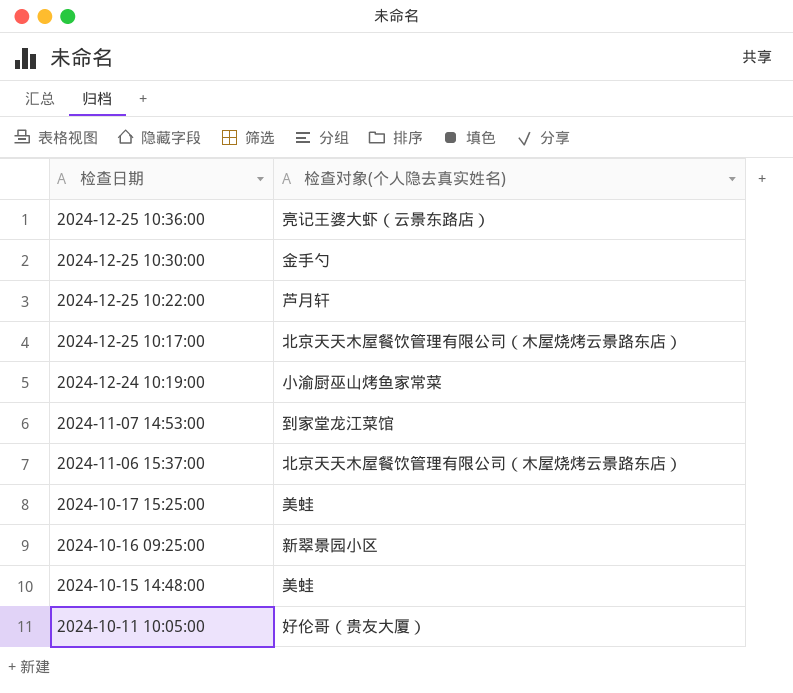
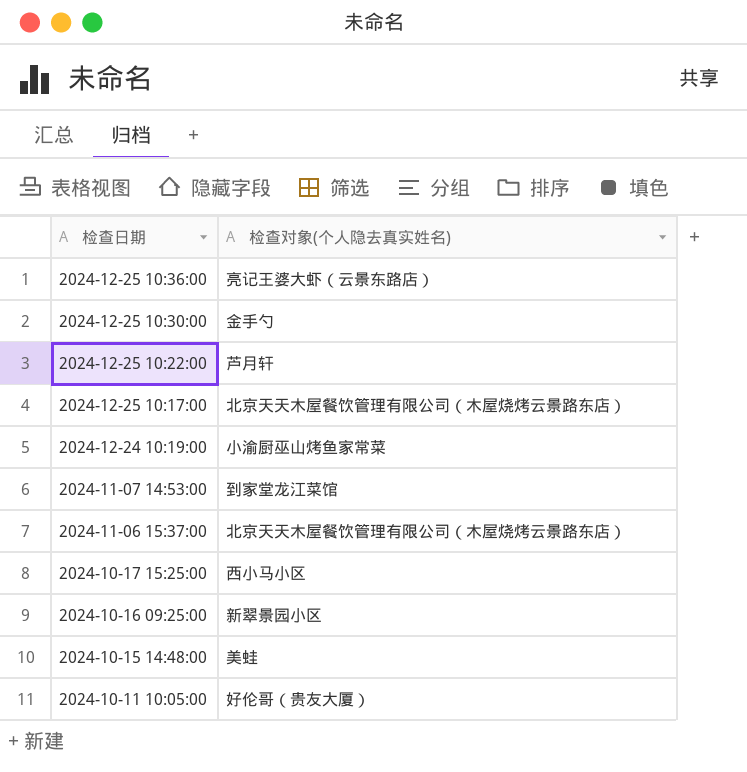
2024-10-17 15:25:00 | 检查对象(个人隐去真实姓名): 美蛙 -> 西小马小区

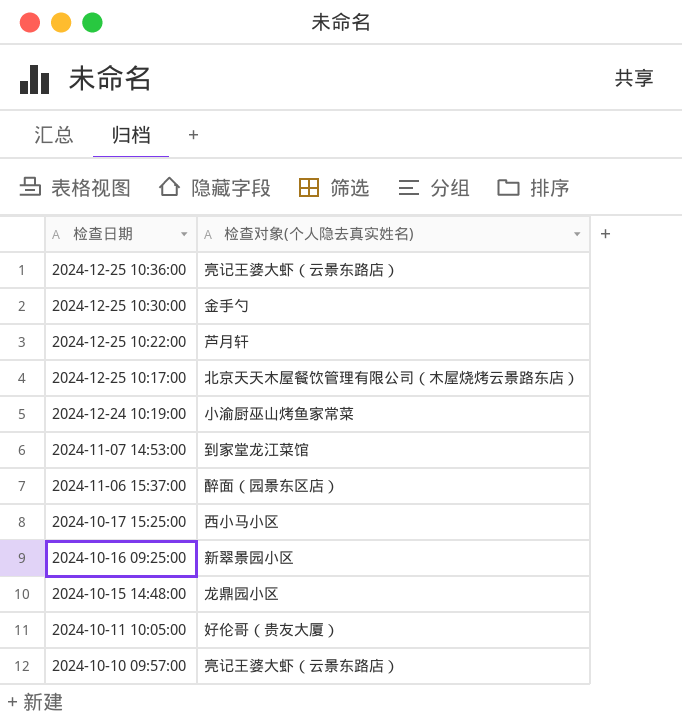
2024-11-06 15:37:00 | 检查对象(个人隐去真实姓名): 北京天天木屋餐饮管理有限公司（木屋烧烤云景路东店） -> 醉面（园景东区店）
2024-10-15 14:48:00 | 检查对象(个人隐去真实姓名): 美蛙 -> 龙鼎园小区
row 2024-10-10 09:57:00: none -> 亮记王婆大虾（云景东路店）

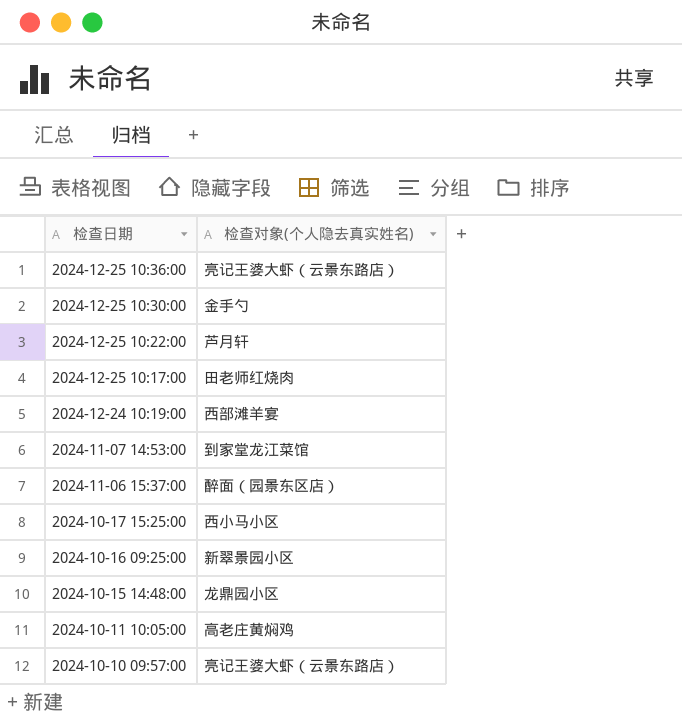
2024-12-25 10:17:00 | 检查对象(个人隐去真实姓名): 北京天天木屋餐饮管理有限公司（木屋烧烤云景路东店） -> 田老师红烧肉
2024-12-24 10:19:00 | 检查对象(个人隐去真实姓名): 小渝厨巫山烤鱼家常菜 -> 西部滩羊宴
2024-10-11 10:05:00 | 检查对象(个人隐去真实姓名): 好伦哥（贵友大厦） -> 高老庄黄焖鸡

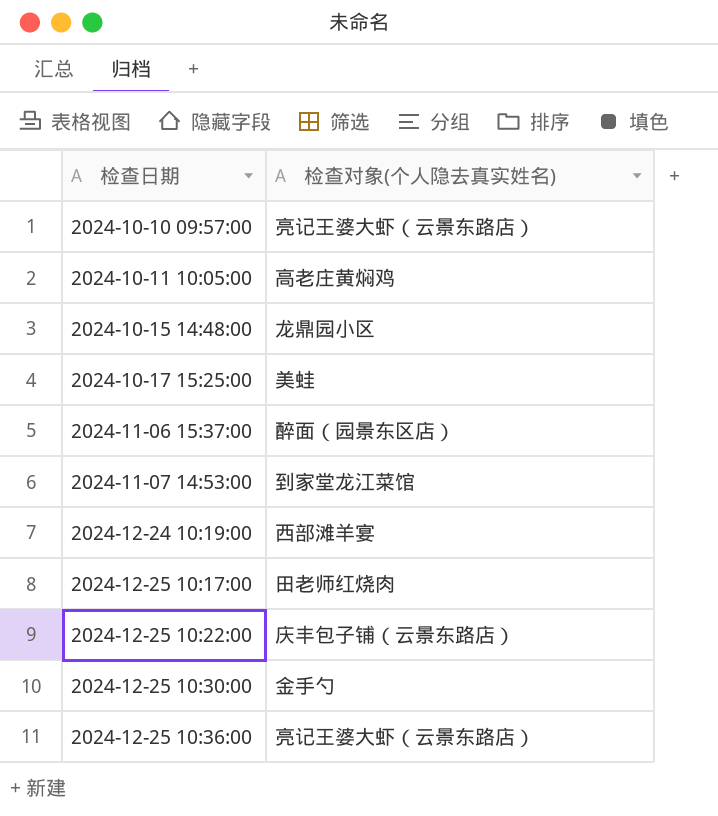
row order: 检查日期 descending -> 检查日期 ascending
row 2024-10-16 09:25:00: 新翠景园小区 -> none
2024-10-17 15:25:00 | 检查对象(个人隐去真实姓名): 西小马小区 -> 美蛙
2024-12-25 10:22:00 | 检查对象(个人隐去真实姓名): 芦月轩 -> 庆丰包子铺（云景东路店）

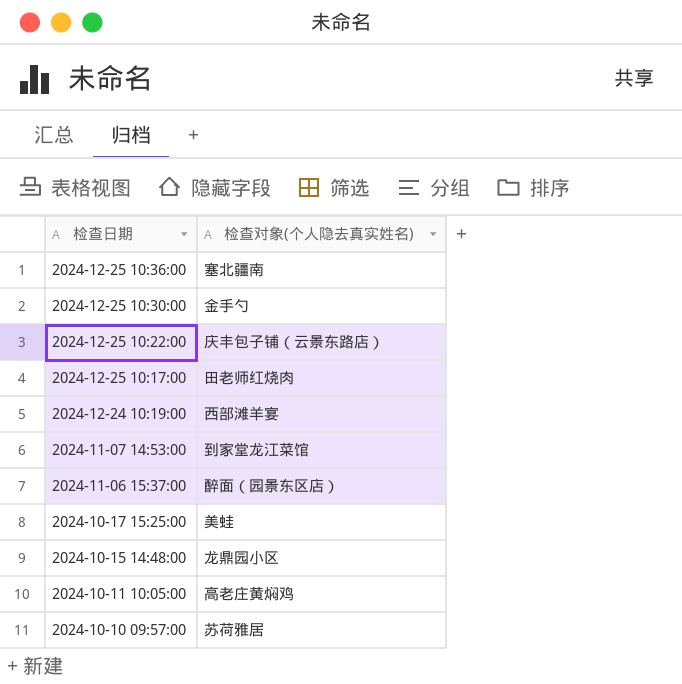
row order: 检查日期 ascending -> 检查日期 descending
2024-12-25 10:36:00 | 检查对象(个人隐去真实姓名): 亮记王婆大虾（云景东路店） -> 塞北疆南
2024-10-10 09:57:00 | 检查对象(个人隐去真实姓名): 亮记王婆大虾（云景东路店） -> 苏荷雅居

